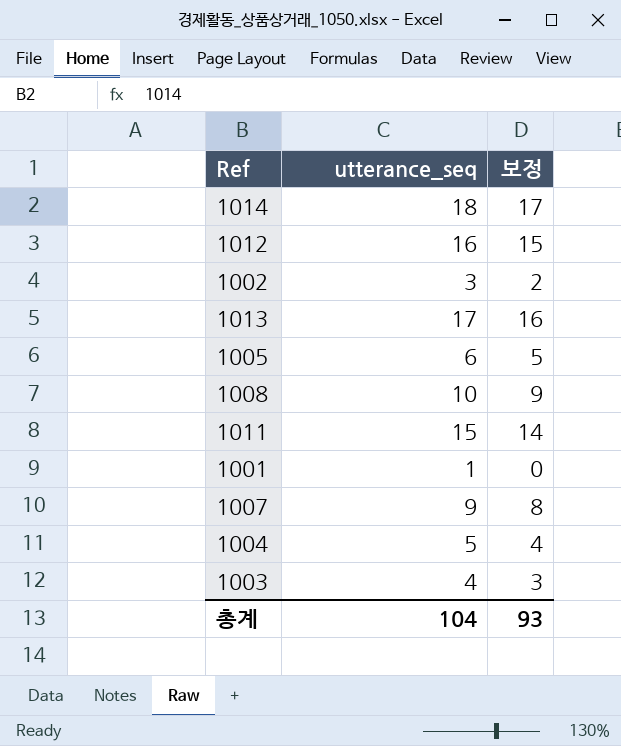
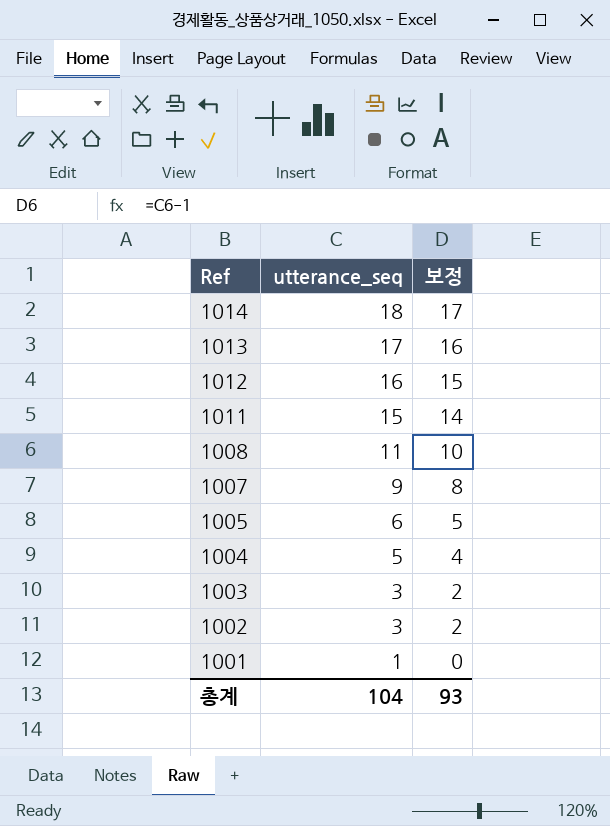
row order: none -> Ref descending
1008 | utterance_seq: 10 -> 11
1008 | 보정: 9 -> 10
1003 | utterance_seq: 4 -> 3
1003 | 보정: 3 -> 2

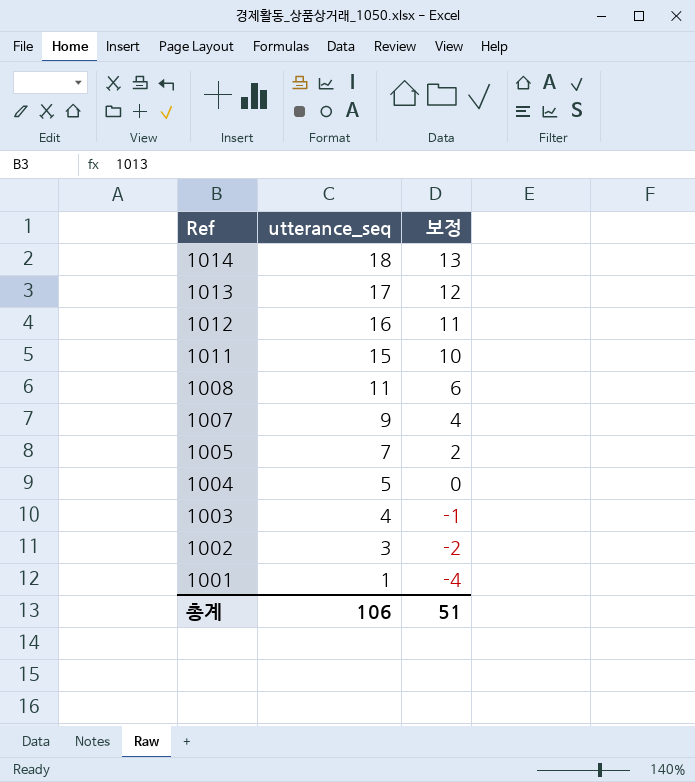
column 보정 | formula: [utterance_seq] - 1 -> [utterance_seq] - 5
1005 | utterance_seq: 6 -> 7
1003 | utterance_seq: 3 -> 4
총계 | utterance_seq: 104 -> 106
총계 | 보정: 93 -> 51

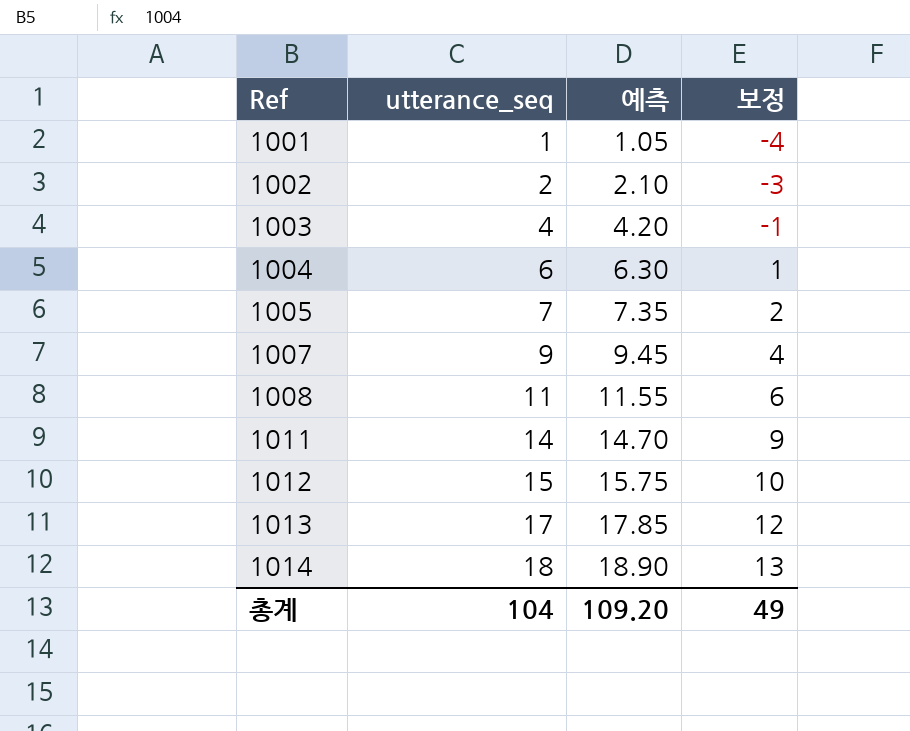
row order: Ref descending -> Ref ascending
column 예측 | formula: none -> [utterance_seq] * 1.05
1002 | utterance_seq: 3 -> 2
1002 | 보정: -2 -> -3
1004 | utterance_seq: 5 -> 6
1004 | 보정: 0 -> 1
1011 | utterance_seq: 15 -> 14
1011 | 보정: 10 -> 9
1012 | utterance_seq: 16 -> 15
1012 | 보정: 11 -> 10
총계 | utterance_seq: 106 -> 104
총계 | 보정: 51 -> 49

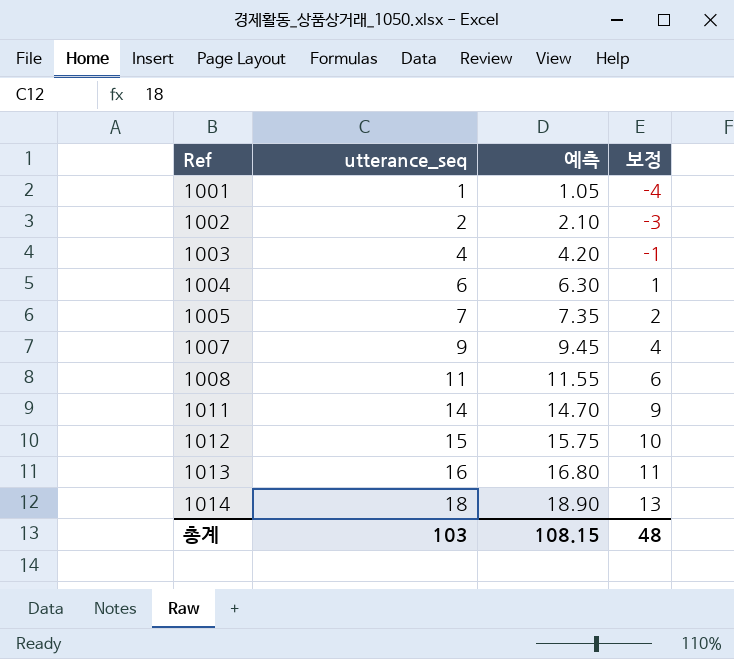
1013 | utterance_seq: 17 -> 16
1013 | 예측: 17.85 -> 16.80
1013 | 보정: 12 -> 11
총계 | utterance_seq: 104 -> 103
총계 | 예측: 109.20 -> 108.15
총계 | 보정: 49 -> 48

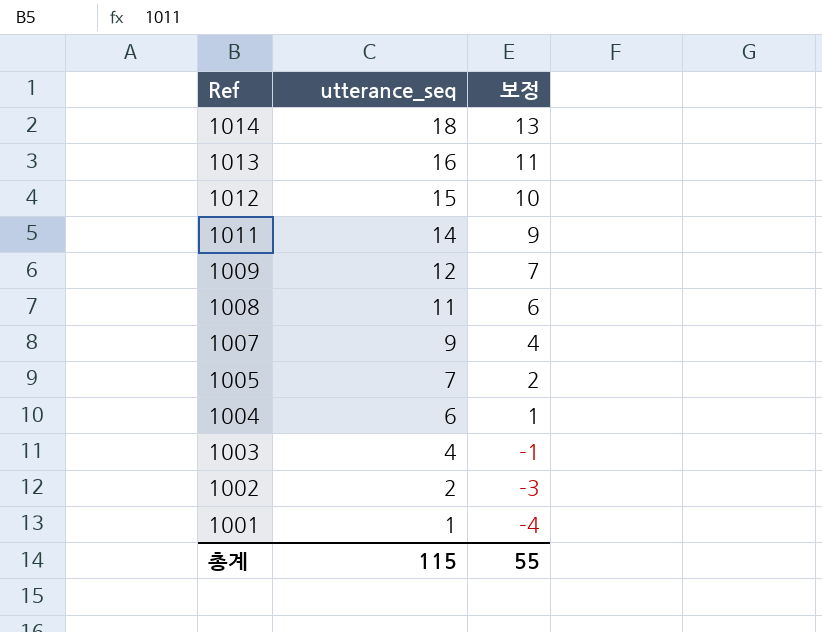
row order: Ref ascending -> Ref descending
column 예측 | formula: [utterance_seq] * 1.05 -> none
row 1009: none -> 12 | 7
총계 | utterance_seq: 103 -> 115
총계 | 보정: 48 -> 55

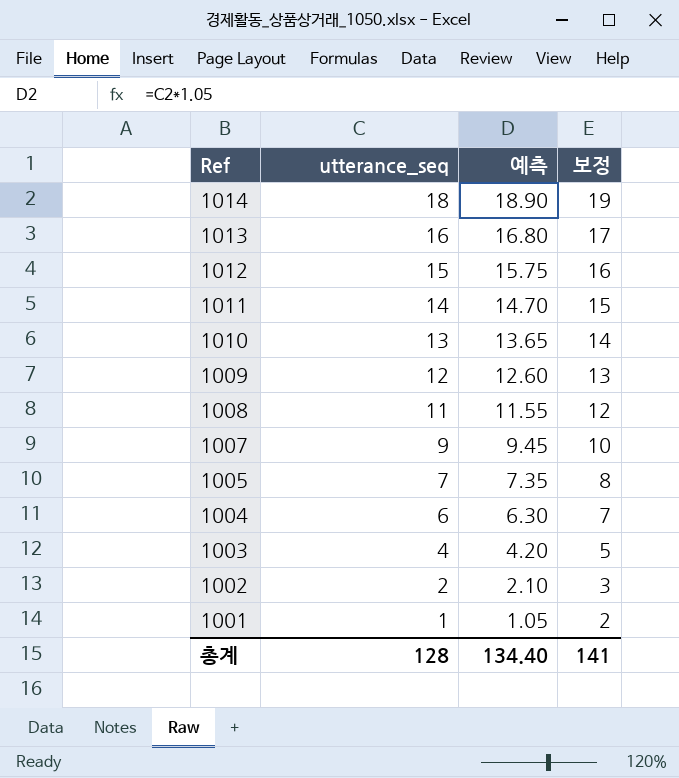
column 예측 | formula: none -> [utterance_seq] * 1.05
column 보정 | formula: [utterance_seq] - 5 -> [utterance_seq] + 1
row 1010: none -> 13 | 13.65 | 14
총계 | utterance_seq: 115 -> 128
총계 | 보정: 55 -> 141

